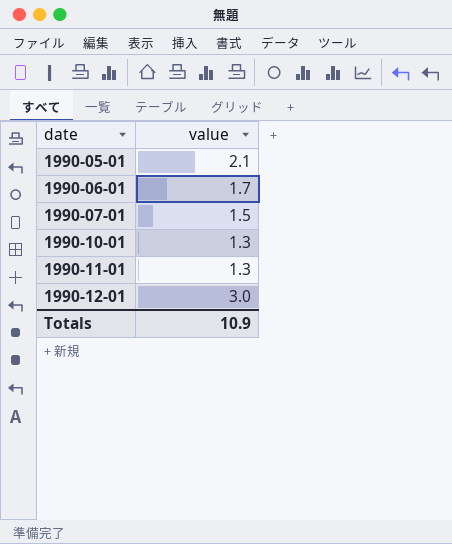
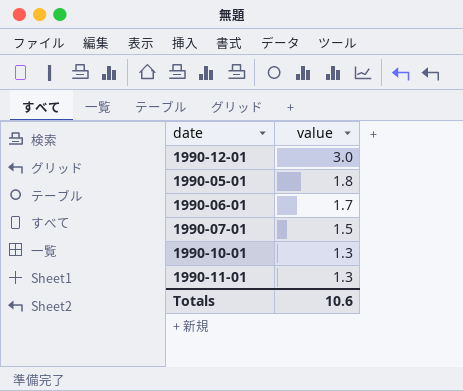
row order: date ascending -> value descending
1990-05-01 | value: 2.1 -> 1.8
Totals | value: 10.9 -> 10.6

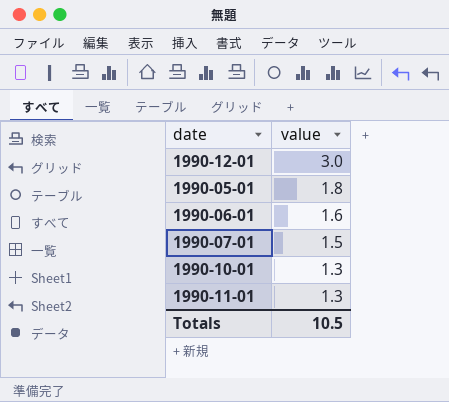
1990-06-01 | value: 1.7 -> 1.6
Totals | value: 10.6 -> 10.5

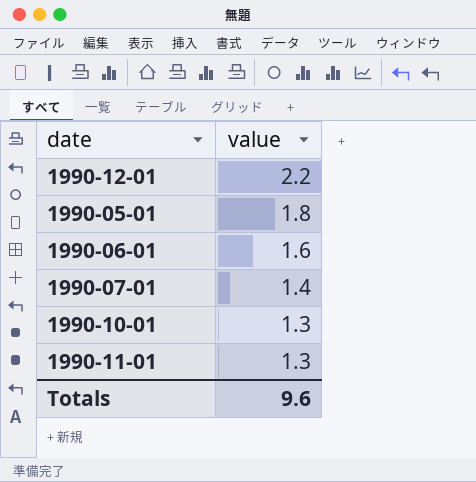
1990-12-01 | value: 3.0 -> 2.2
1990-07-01 | value: 1.5 -> 1.4
Totals | value: 10.5 -> 9.6

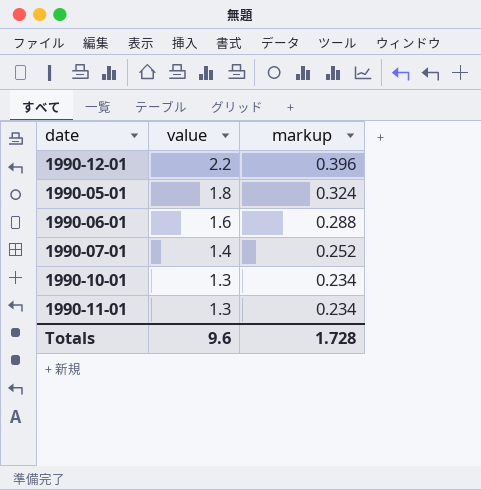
column markup | formula: none -> [value] * 0.18

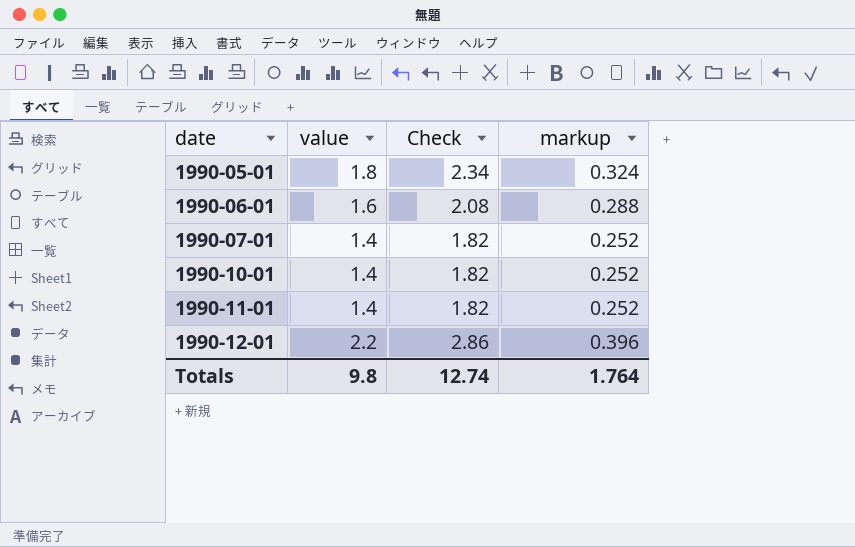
row order: value descending -> date ascending
column Check | formula: none -> [value] * 1.3
1990-10-01 | value: 1.3 -> 1.4
1990-10-01 | markup: 0.234 -> 0.252
1990-11-01 | value: 1.3 -> 1.4
1990-11-01 | markup: 0.234 -> 0.252
Totals | value: 9.6 -> 9.8
Totals | markup: 1.728 -> 1.764

